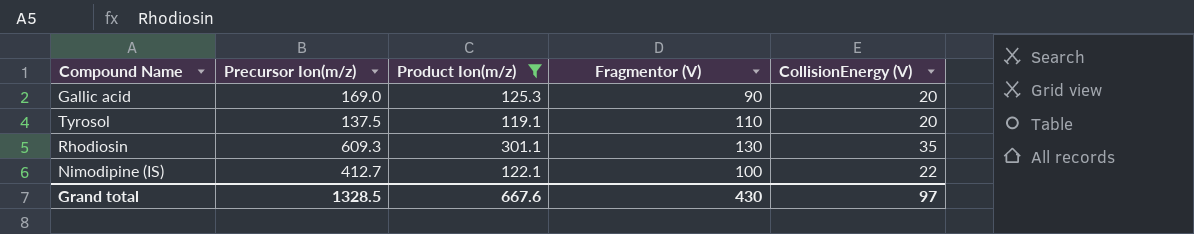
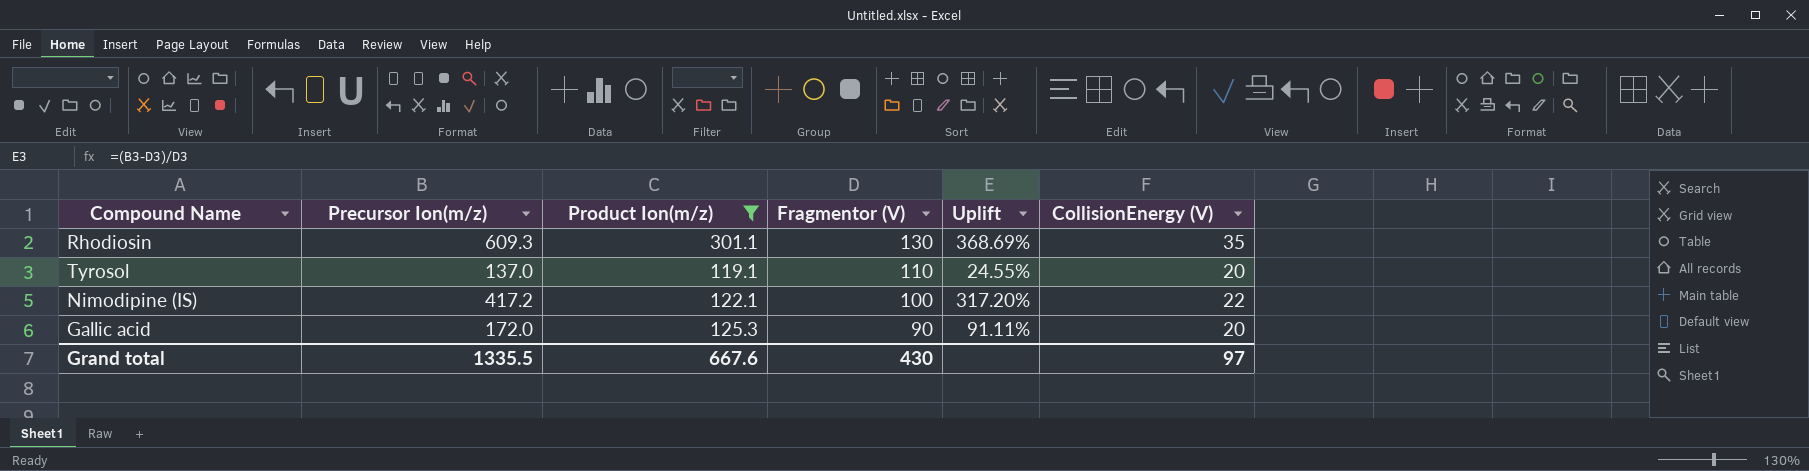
row order: none -> Fragmentor (V) descending
column Uplift | formula: none -> ([Precursor Ion(m/z)] - [Fragmentor (V)]) / [Fragmentor (V)]
Tyrosol | Precursor Ion(m/z): 137.5 -> 137.0
Nimodipine (IS) | Precursor Ion(m/z): 412.7 -> 417.2
Gallic acid | Precursor Ion(m/z): 169.0 -> 172.0
Grand total | Precursor Ion(m/z): 1328.5 -> 1335.5

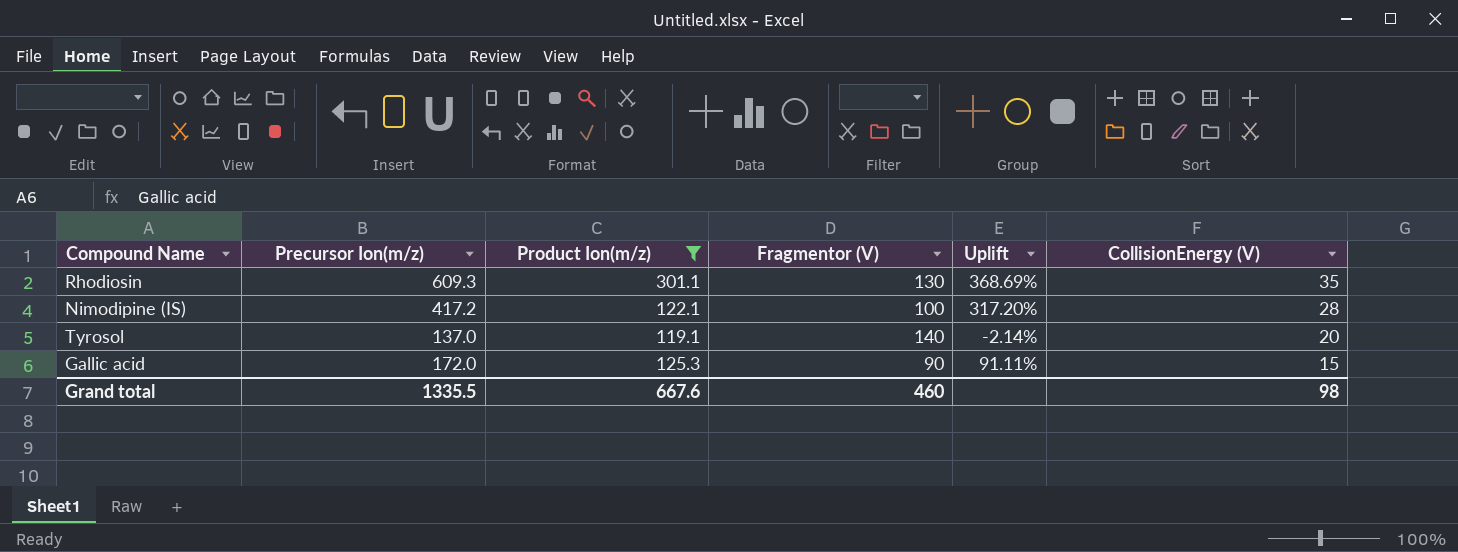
row order: Fragmentor (V) descending -> CollisionEnergy (V) descending
Nimodipine (IS) | CollisionEnergy (V): 22 -> 28
Tyrosol | Fragmentor (V): 110 -> 140
Tyrosol | Uplift: 24.55% -> -2.14%
Gallic acid | CollisionEnergy (V): 20 -> 15
Grand total | Fragmentor (V): 430 -> 460
Grand total | CollisionEnergy (V): 97 -> 98

